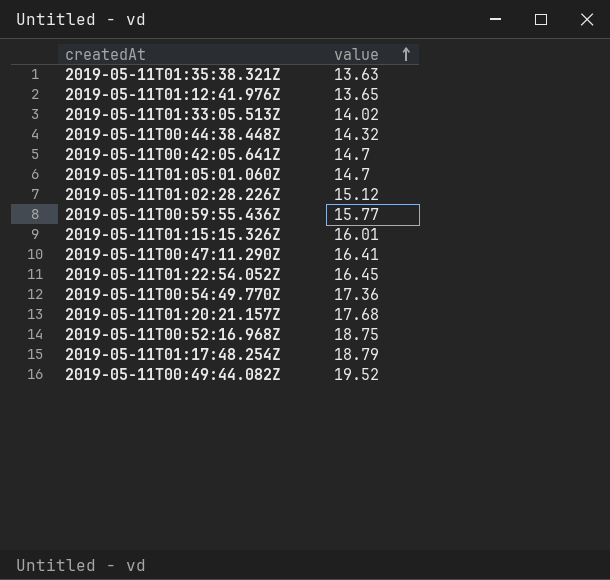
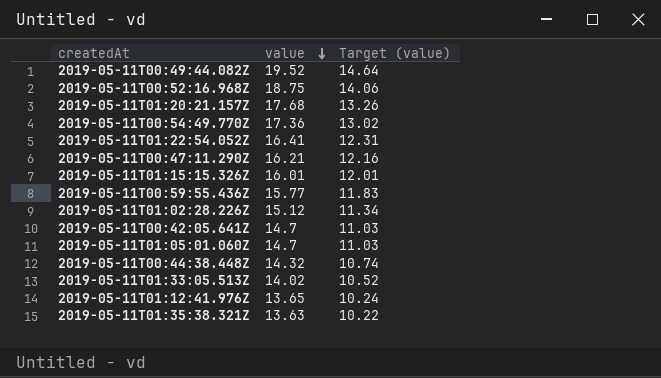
row order: value ascending -> value descending
column Target (value) | formula: none -> [value] * 0.75
row 2019-05-11T01:17:48.254Z: 18.79 -> none
2019-05-11T01:22:54.052Z | value: 16.45 -> 16.41
2019-05-11T00:47:11.290Z | value: 16.41 -> 16.21

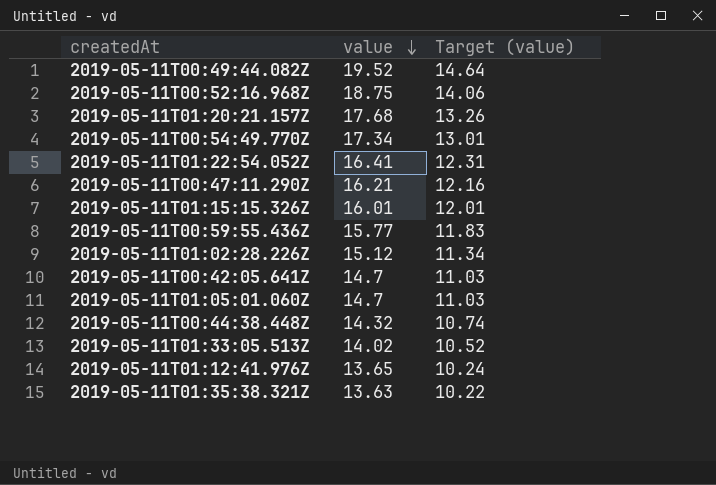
2019-05-11T00:54:49.770Z | value: 17.36 -> 17.34
2019-05-11T00:54:49.770Z | Target (value): 13.02 -> 13.01

